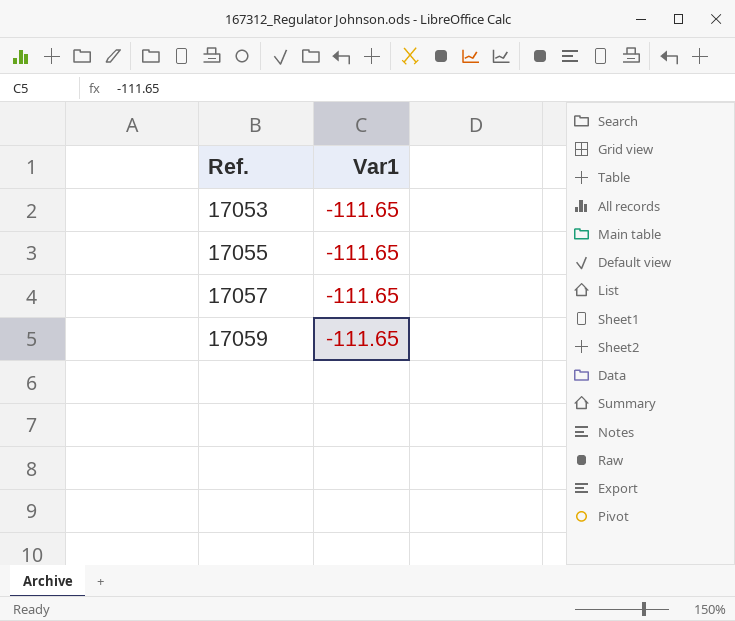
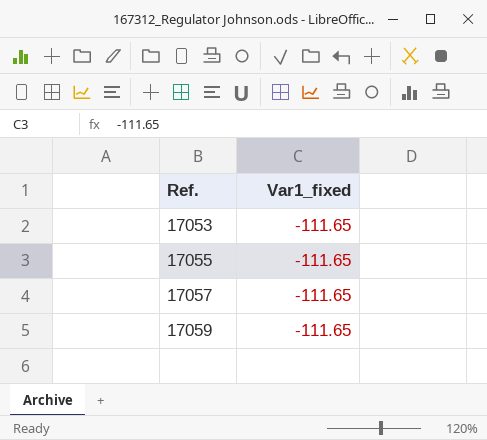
column name: Var1 -> Var1_fixed

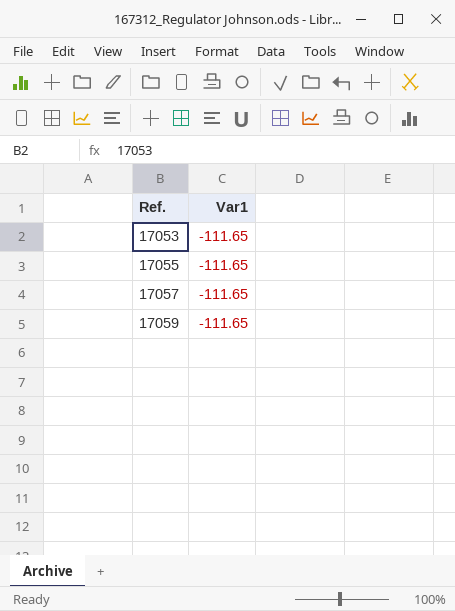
column name: Var1_fixed -> Var1

